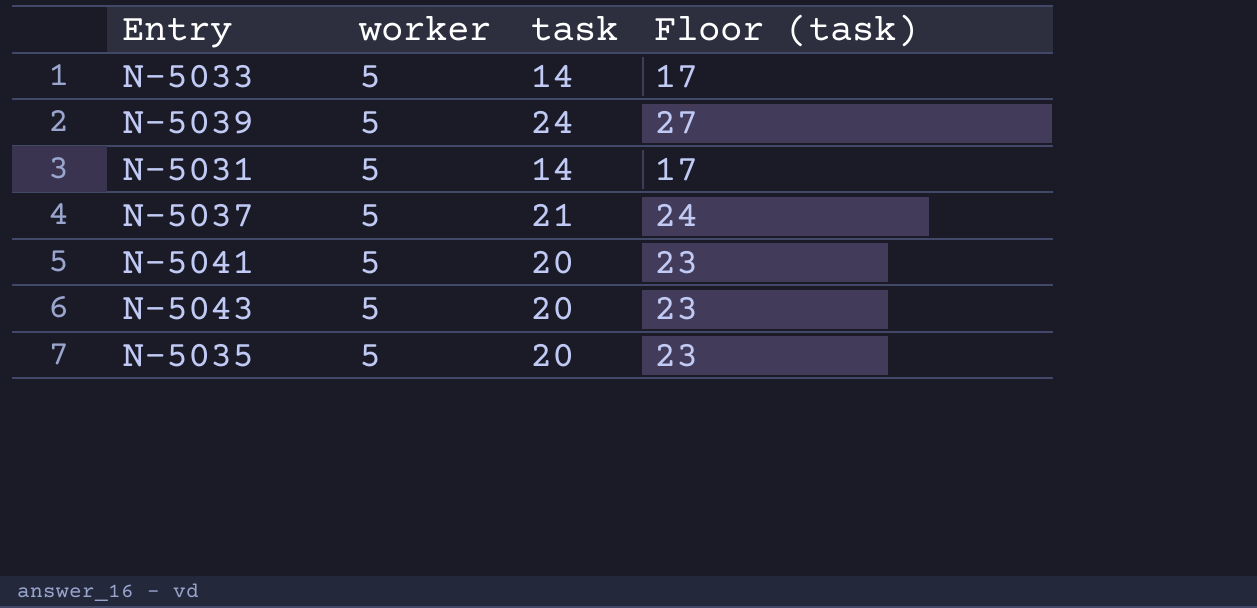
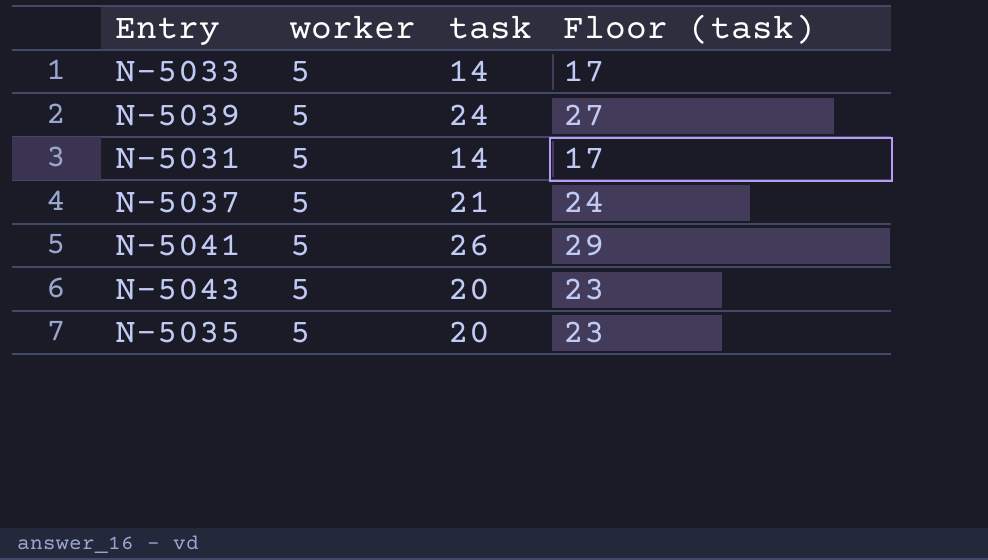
N-5041 | task: 20 -> 26
N-5041 | Floor (task): 23 -> 29

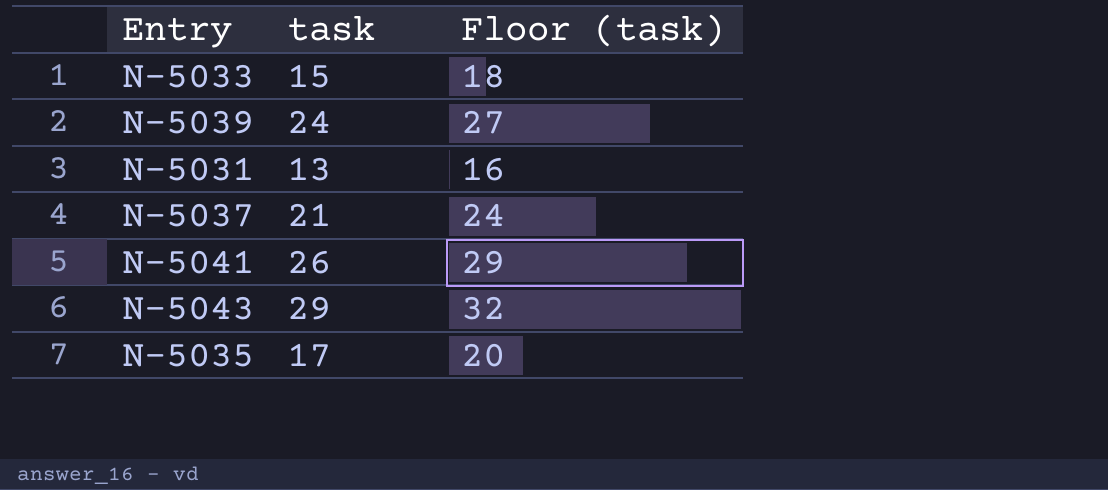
column worker | position: 2 -> none
N-5033 | task: 14 -> 15
N-5033 | Floor (task): 17 -> 18
N-5031 | task: 14 -> 13
N-5031 | Floor (task): 17 -> 16
N-5043 | task: 20 -> 29
N-5043 | Floor (task): 23 -> 32
N-5035 | task: 20 -> 17
N-5035 | Floor (task): 23 -> 20

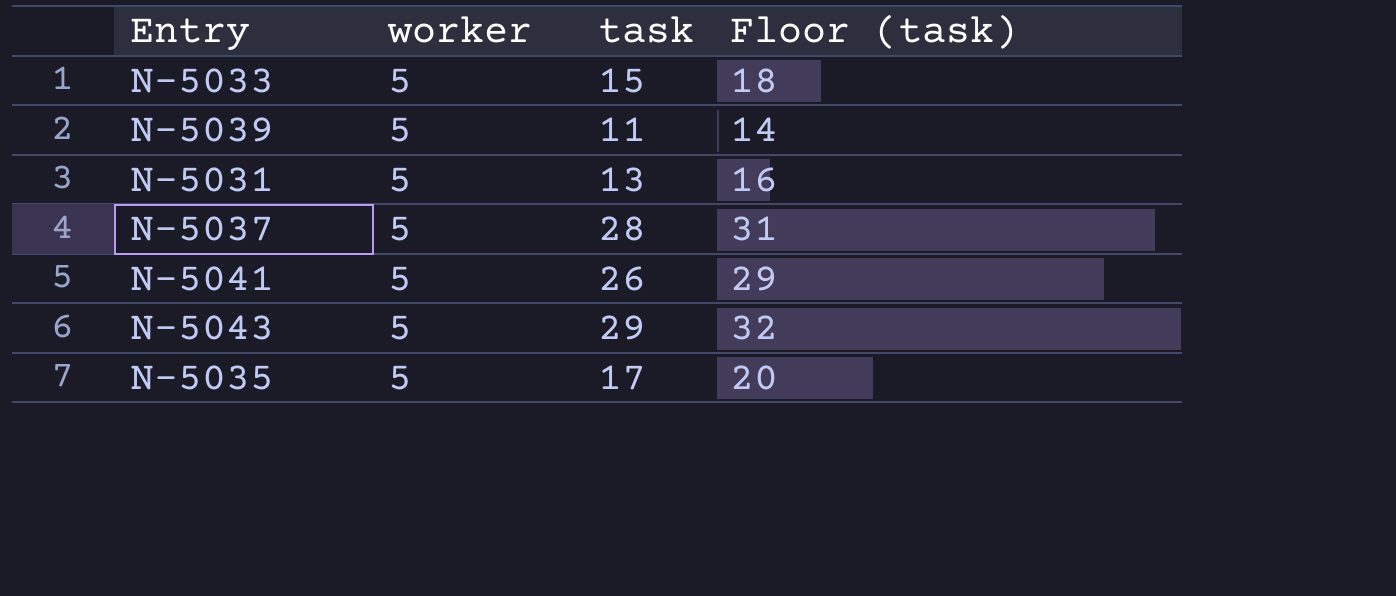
column worker | position: none -> 2
N-5039 | task: 24 -> 11
N-5039 | Floor (task): 27 -> 14
N-5037 | task: 21 -> 28
N-5037 | Floor (task): 24 -> 31

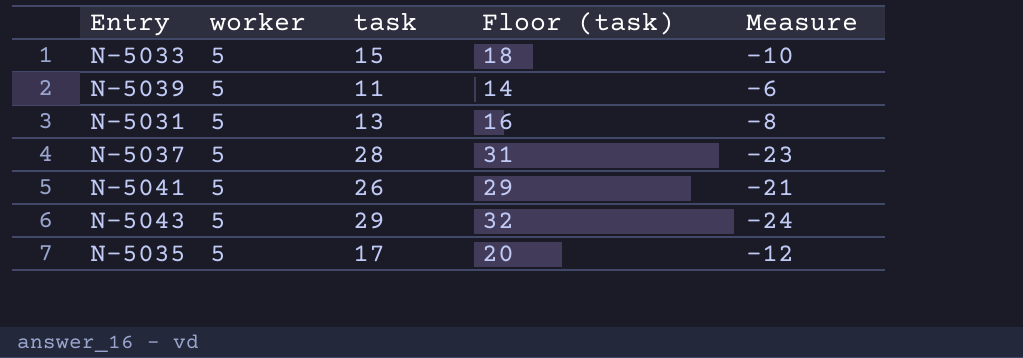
column Measure | formula: none -> [worker] - [task]

